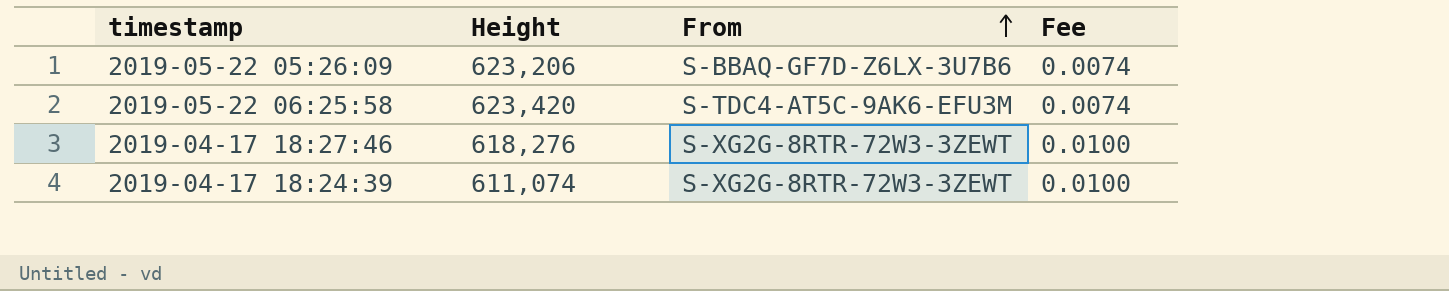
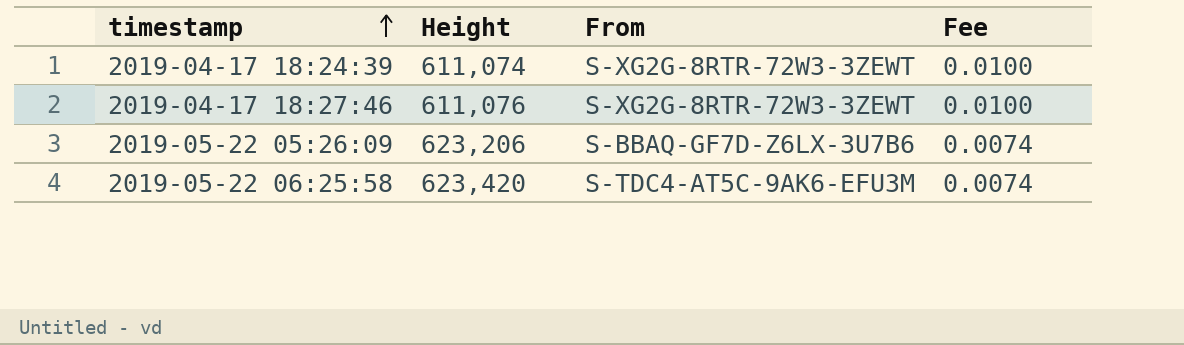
row order: From ascending -> timestamp ascending
2019-04-17 18:27:46 | Height: 618,276 -> 611,076

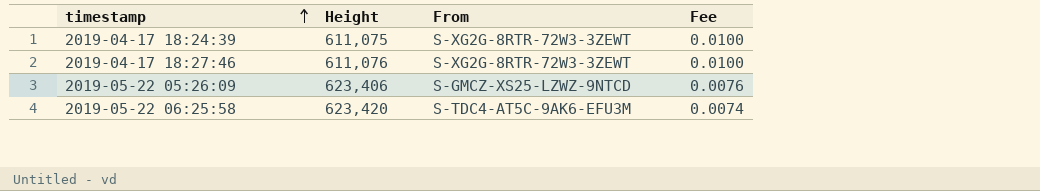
2019-04-17 18:24:39 | Height: 611,074 -> 611,075
2019-05-22 05:26:09 | Height: 623,206 -> 623,406
2019-05-22 05:26:09 | From: S-BBAQ-GF7D-Z6LX-3U7B6 -> S-GMCZ-XS25-LZWZ-9NTCD
2019-05-22 05:26:09 | Fee: 0.0074 -> 0.0076

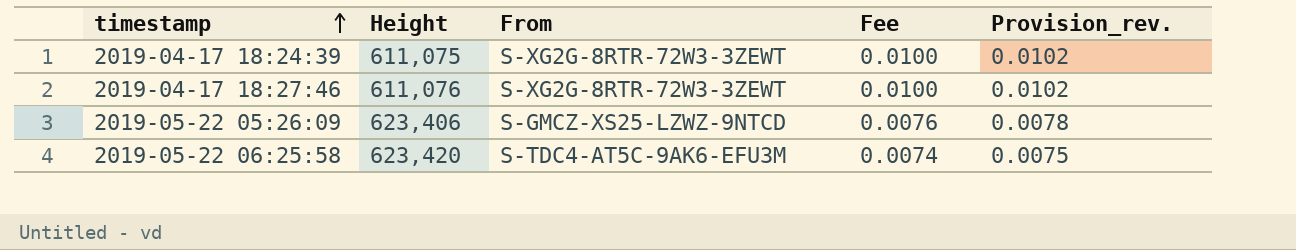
column Provision_rev. | formula: none -> [Fee] * 1.02

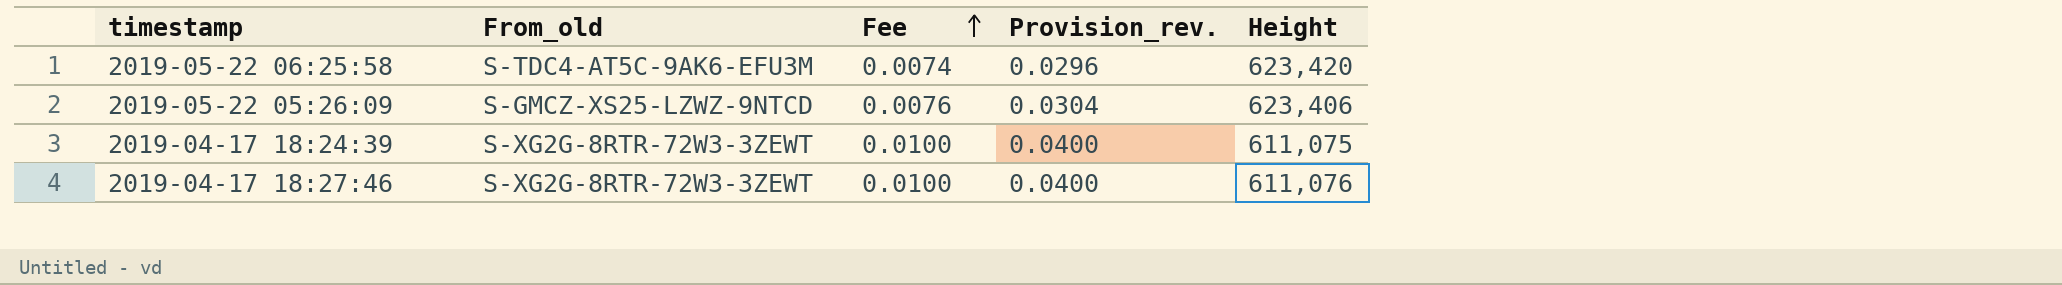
row order: timestamp ascending -> Fee ascending
column name: From -> From_old
column Provision_rev. | formula: [Fee] * 1.02 -> [Fee] * 4
column Height | position: 2 -> 5

